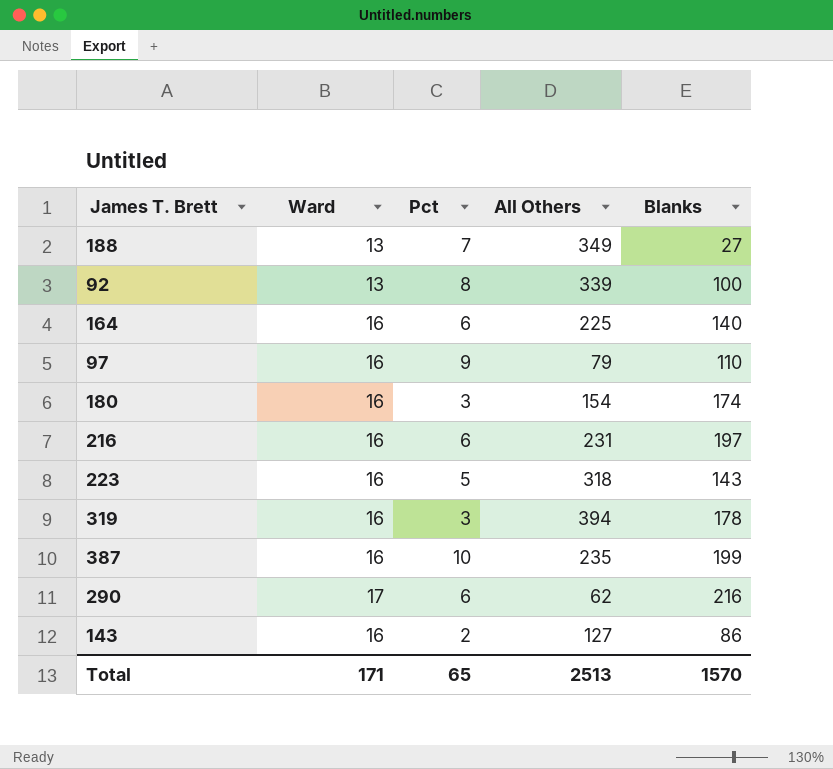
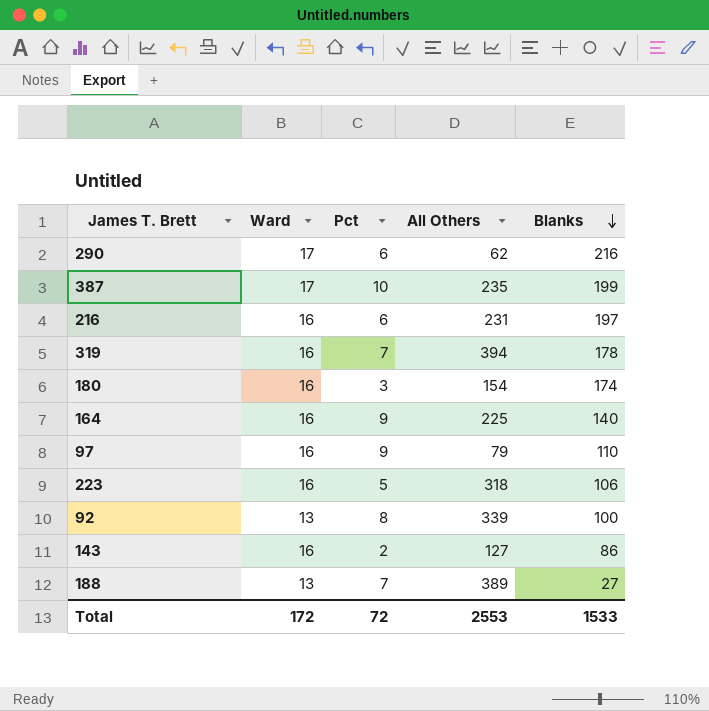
row order: none -> Blanks descending
387 | Ward: 16 -> 17
319 | Pct: 3 -> 7
164 | Pct: 6 -> 9
223 | Blanks: 143 -> 106
188 | All Others: 349 -> 389
Total | Ward: 171 -> 172
Total | Pct: 65 -> 72
Total | All Others: 2513 -> 2553
Total | Blanks: 1570 -> 1533

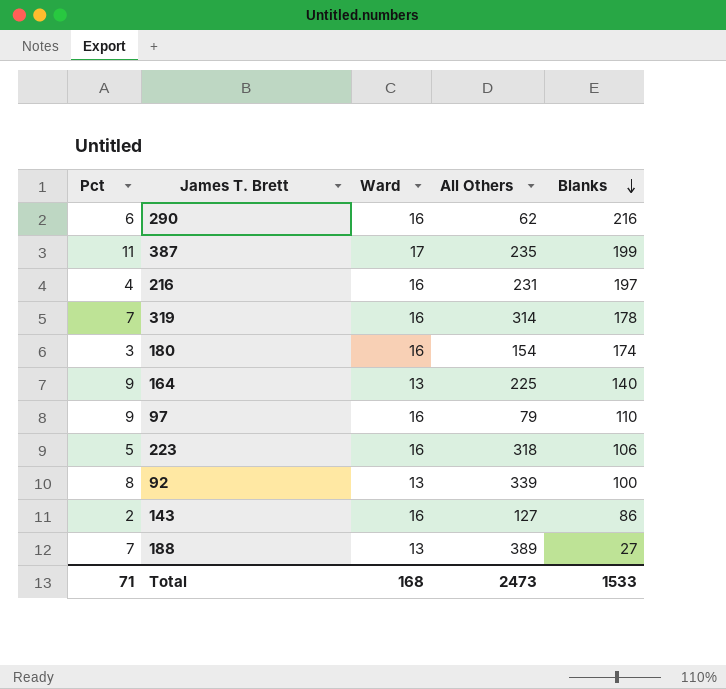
column Pct | position: 3 -> 1
290 | Ward: 17 -> 16
387 | Pct: 10 -> 11
216 | Pct: 6 -> 4
319 | All Others: 394 -> 314
164 | Ward: 16 -> 13
Total | Pct: 72 -> 71
Total | Ward: 172 -> 168
Total | All Others: 2553 -> 2473

